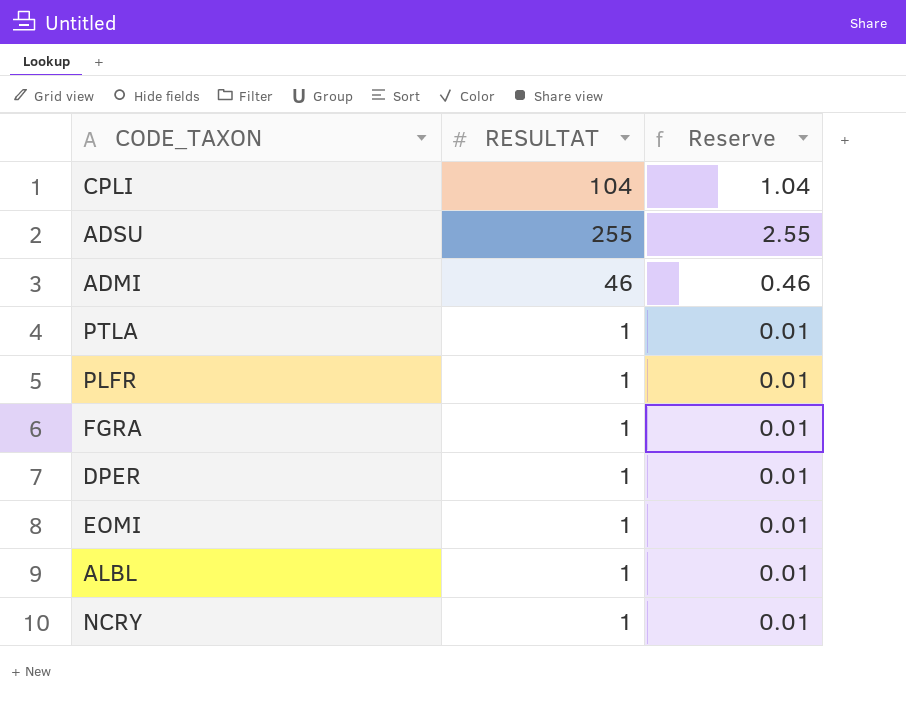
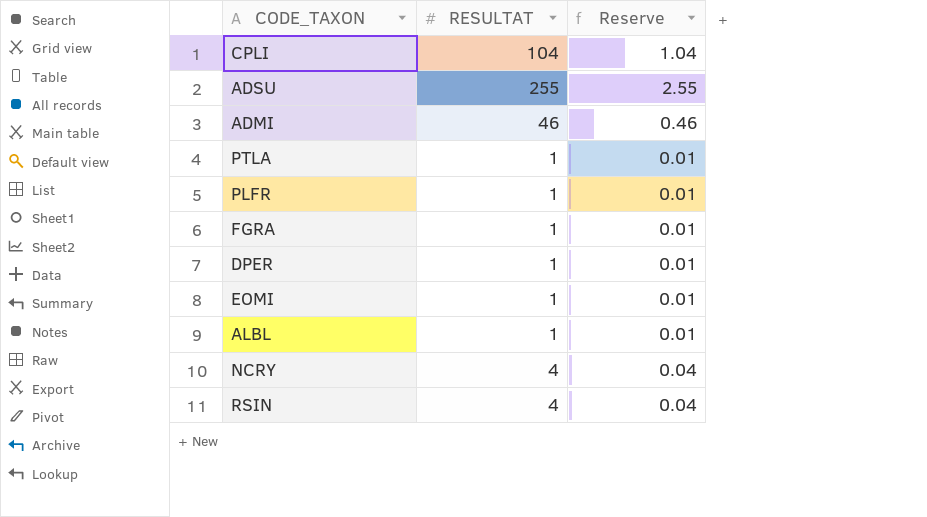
NCRY | RESULTAT: 1 -> 4
NCRY | Reserve: 0.01 -> 0.04
row RSIN: none -> 4 | 0.04

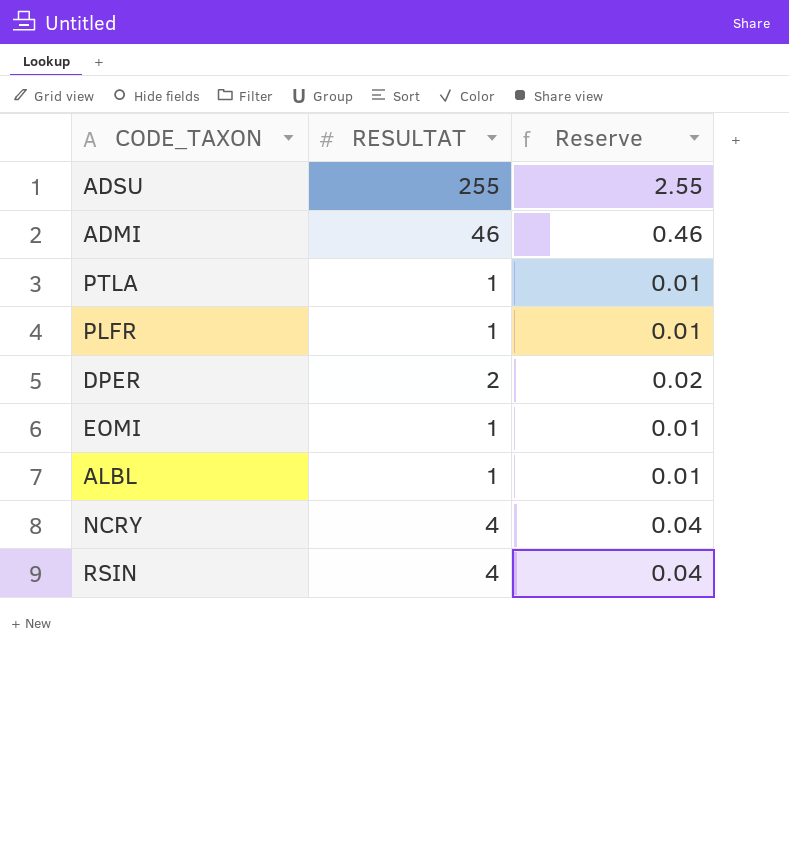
row CPLI: 104 | 1.04 -> none
row FGRA: 1 | 0.01 -> none
DPER | RESULTAT: 1 -> 2
DPER | Reserve: 0.01 -> 0.02

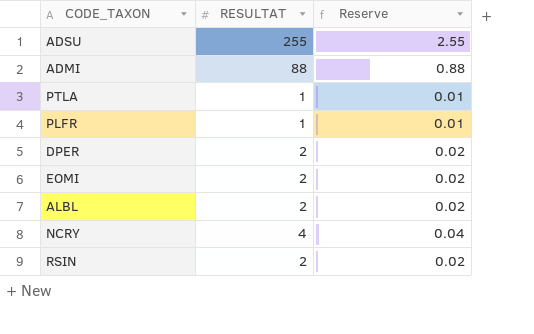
ADMI | RESULTAT: 46 -> 88
ADMI | Reserve: 0.46 -> 0.88
EOMI | RESULTAT: 1 -> 2
EOMI | Reserve: 0.01 -> 0.02
ALBL | RESULTAT: 1 -> 2
ALBL | Reserve: 0.01 -> 0.02
RSIN | RESULTAT: 4 -> 2
RSIN | Reserve: 0.04 -> 0.02

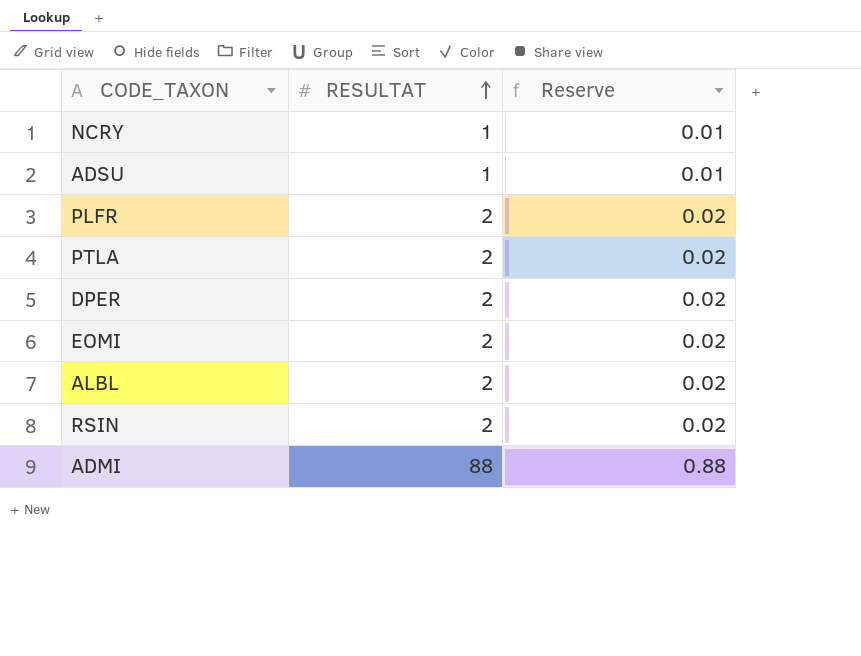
row order: none -> RESULTAT ascending
NCRY | RESULTAT: 4 -> 1
NCRY | Reserve: 0.04 -> 0.01
ADSU | RESULTAT: 255 -> 1
ADSU | Reserve: 2.55 -> 0.01
PLFR | RESULTAT: 1 -> 2
PLFR | Reserve: 0.01 -> 0.02
PTLA | RESULTAT: 1 -> 2
PTLA | Reserve: 0.01 -> 0.02

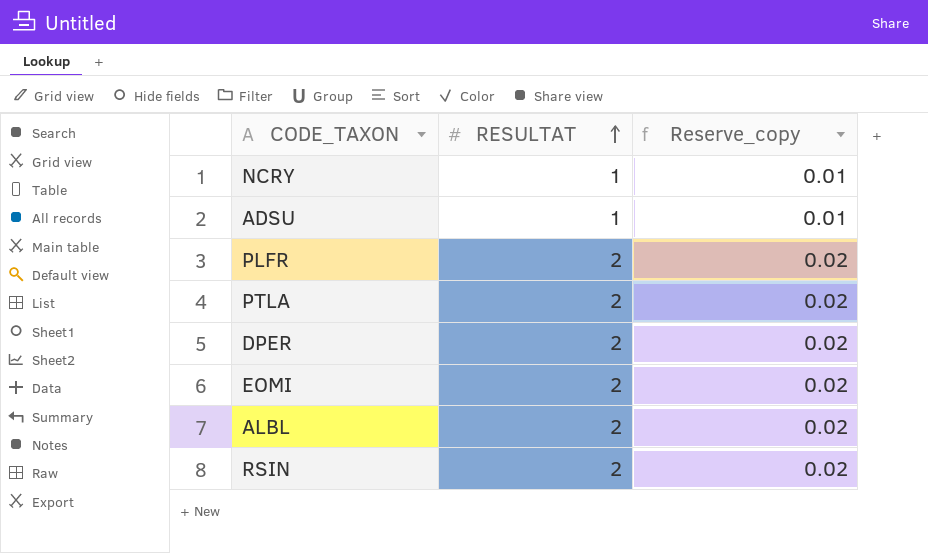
column name: Reserve -> Reserve_copy
row ADMI: 88 | 0.88 -> none

